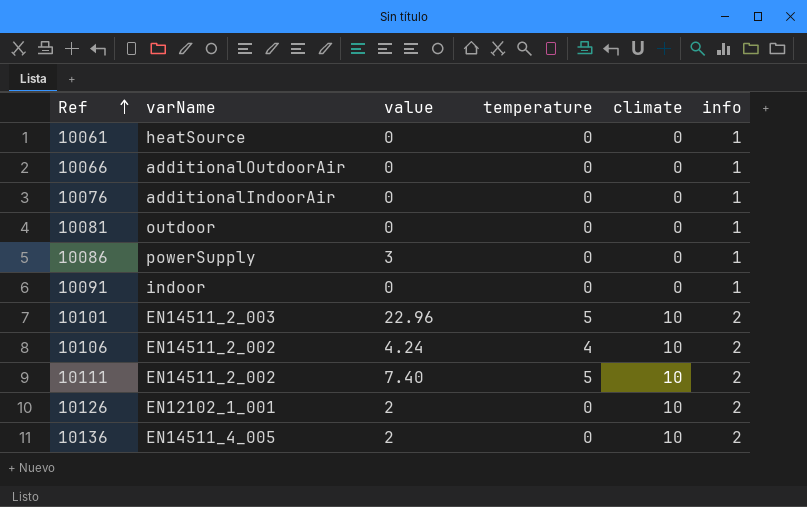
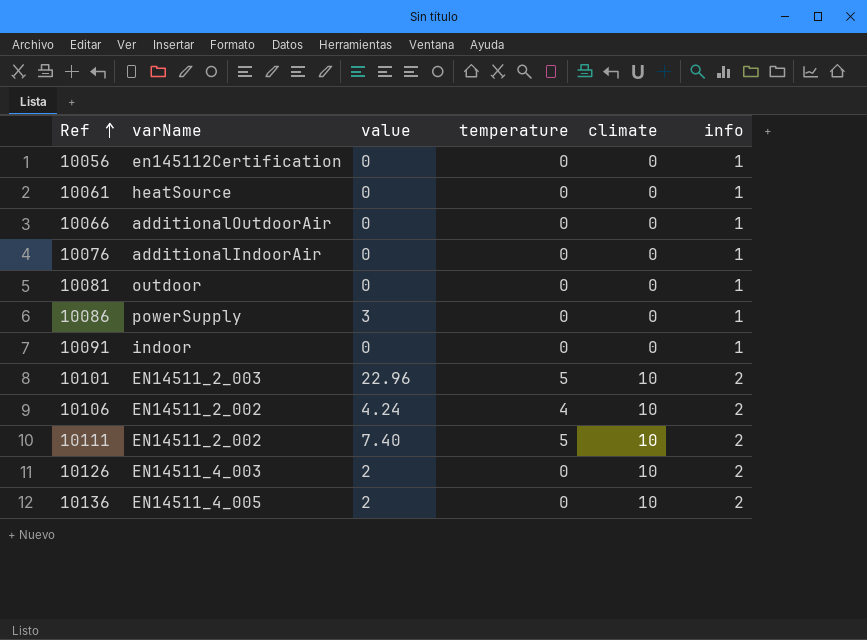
row 10056: none -> en145112Certification | 0 | 0 | 0 | 1
10126 | varName: EN12102_1_001 -> EN14511_4_003

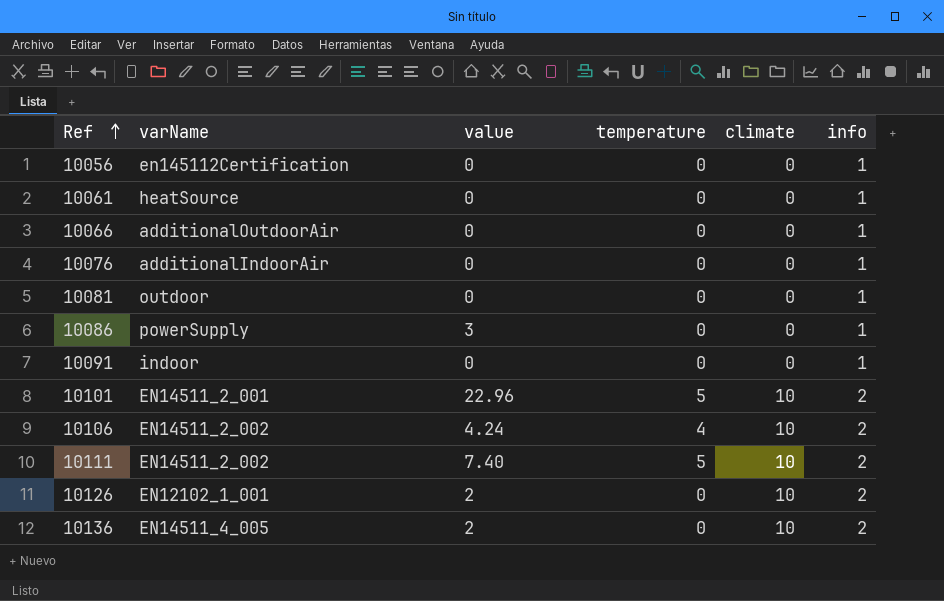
10101 | varName: EN14511_2_003 -> EN14511_2_001
10126 | varName: EN14511_4_003 -> EN12102_1_001

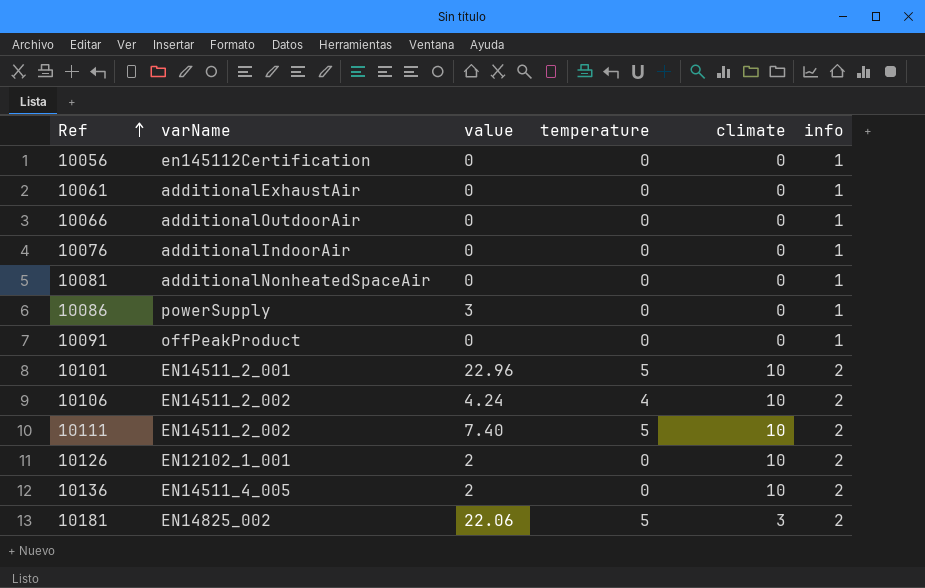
10061 | varName: heatSource -> additionalExhaustAir
10081 | varName: outdoor -> additionalNonheatedSpaceAir
10091 | varName: indoor -> offPeakProduct
row 10181: none -> EN14825_002 | 22.06 | 5 | 3 | 2

